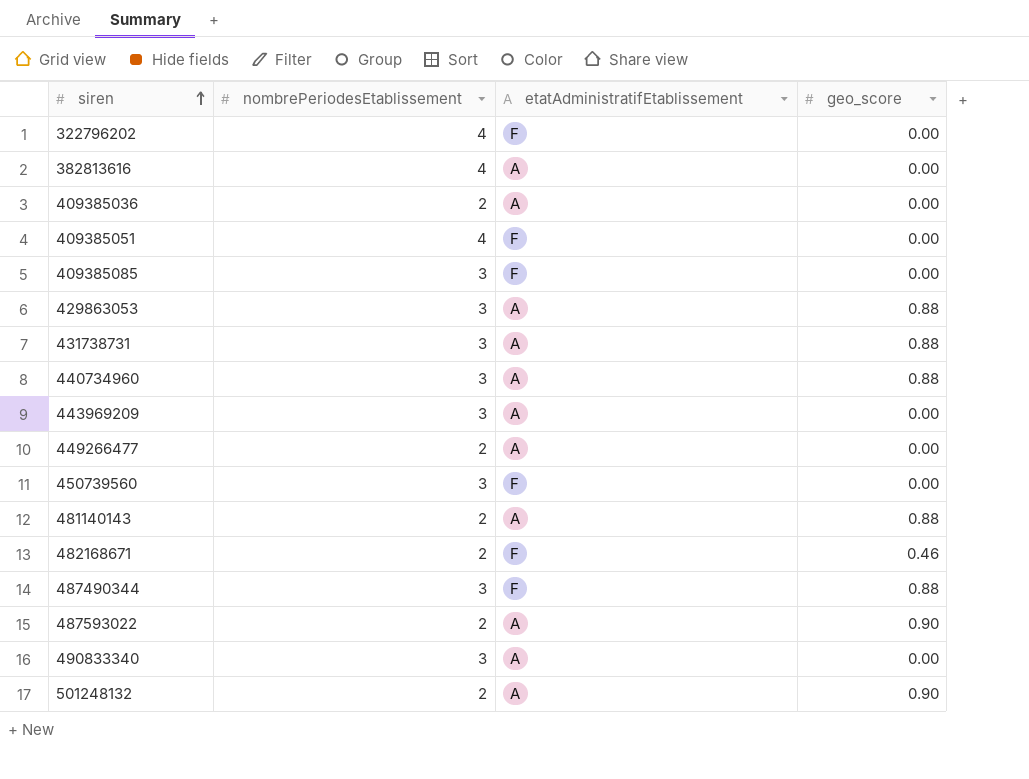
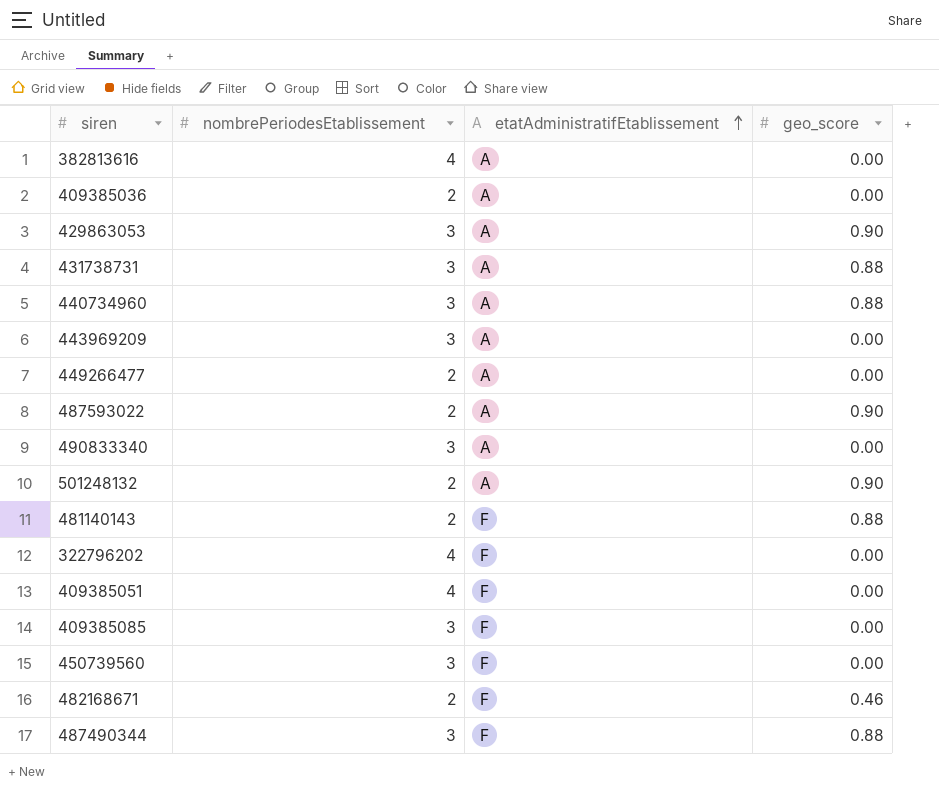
row order: siren ascending -> etatAdministratifEtablissement ascending
429863053 | geo_score: 0.88 -> 0.90
481140143 | etatAdministratifEtablissement: A -> F

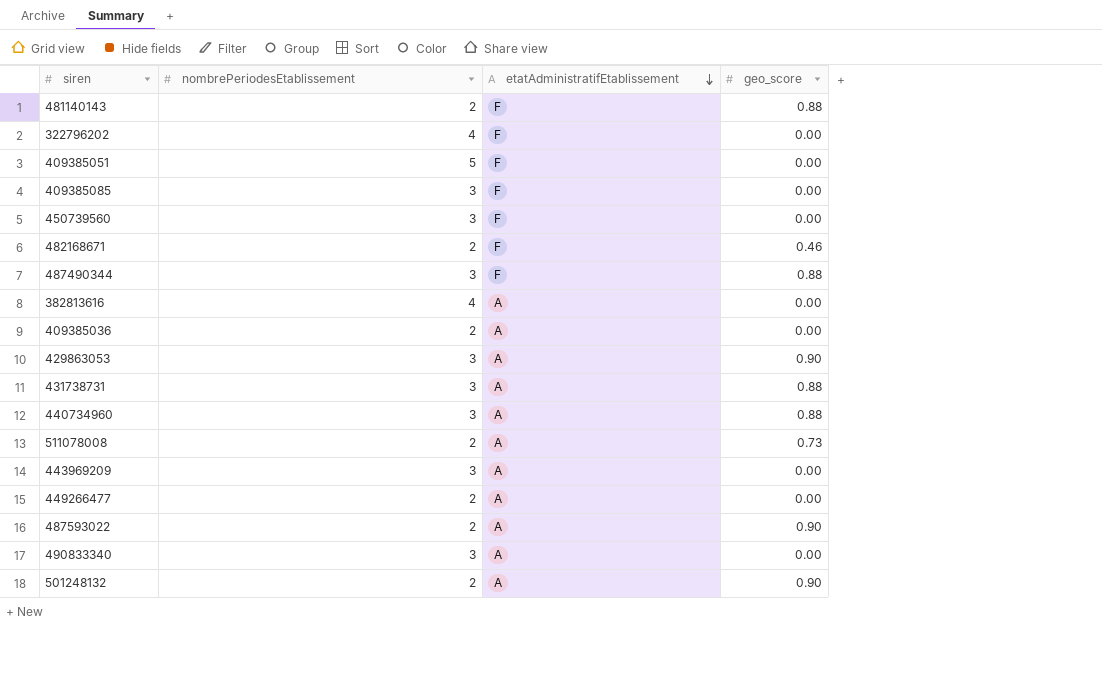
row order: etatAdministratifEtablissement ascending -> etatAdministratifEtablissement descending
409385051 | nombrePeriodesEtablissement: 4 -> 5
row 511078008: none -> 2 | A | 0.73

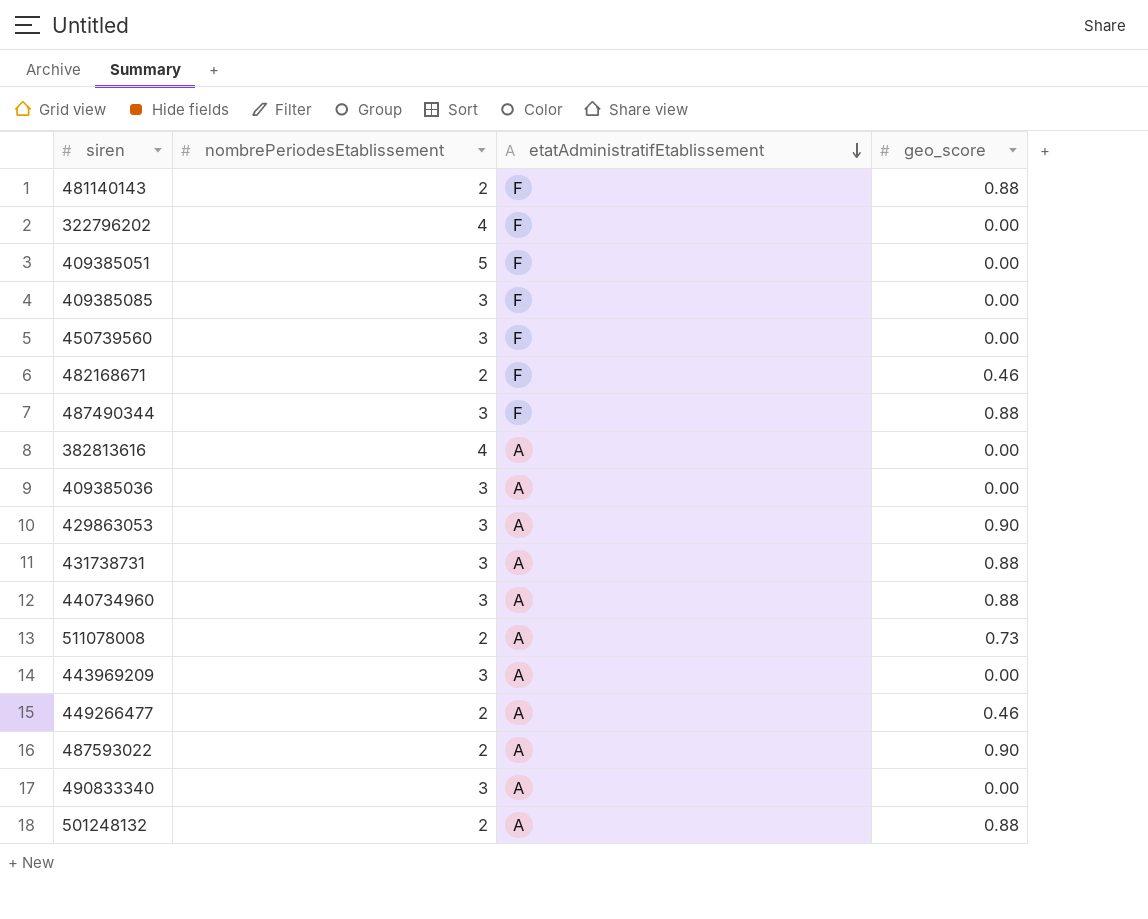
409385036 | nombrePeriodesEtablissement: 2 -> 3
449266477 | geo_score: 0.00 -> 0.46
501248132 | geo_score: 0.90 -> 0.88

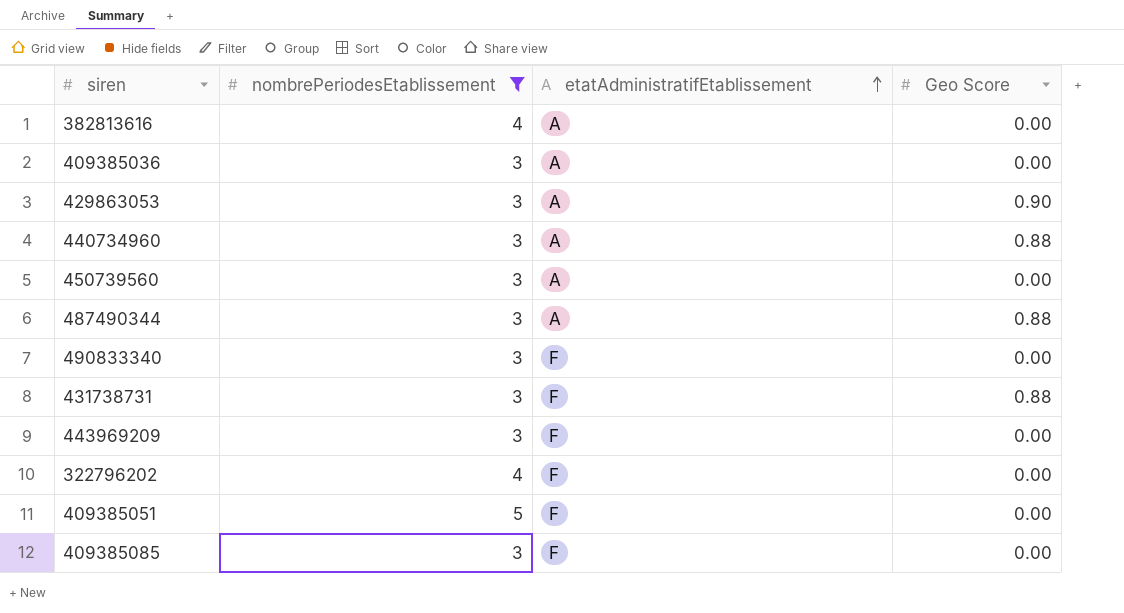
filter: none -> nombrePeriodesEtablissement != 2
row order: etatAdministratifEtablissement descending -> etatAdministratifEtablissement ascending
column name: geo_score -> Geo Score
450739560 | etatAdministratifEtablissement: F -> A
487490344 | etatAdministratifEtablissement: F -> A
490833340 | etatAdministratifEtablissement: A -> F
431738731 | etatAdministratifEtablissement: A -> F
443969209 | etatAdministratifEtablissement: A -> F

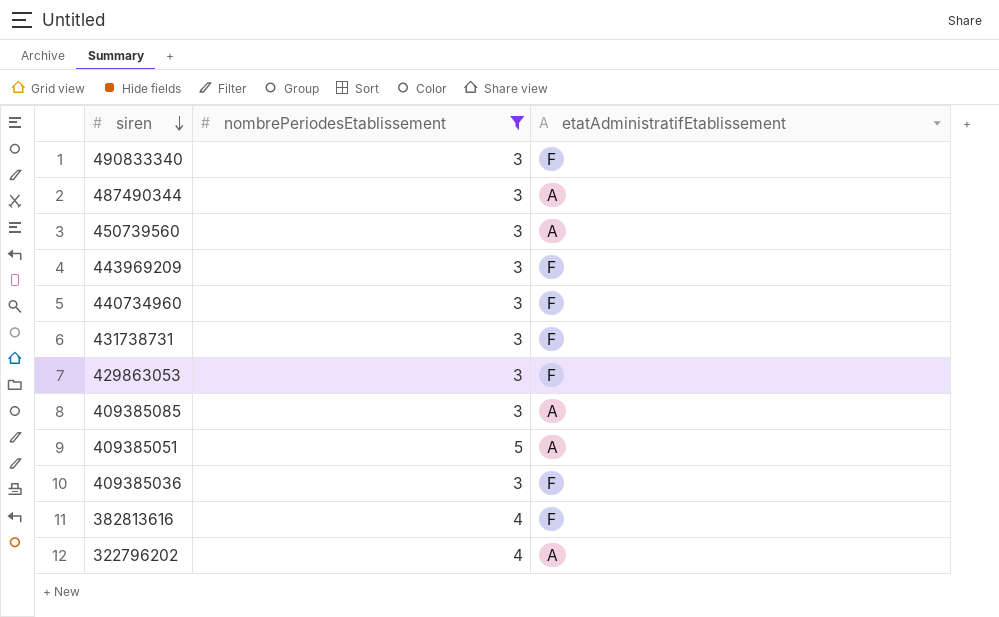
row order: etatAdministratifEtablissement ascending -> siren descending
column Geo Score | position: 4 -> none
440734960 | etatAdministratifEtablissement: A -> F
429863053 | etatAdministratifEtablissement: A -> F
409385085 | etatAdministratifEtablissement: F -> A
409385051 | etatAdministratifEtablissement: F -> A
409385036 | etatAdministratifEtablissement: A -> F
382813616 | etatAdministratifEtablissement: A -> F
322796202 | etatAdministratifEtablissement: F -> A

